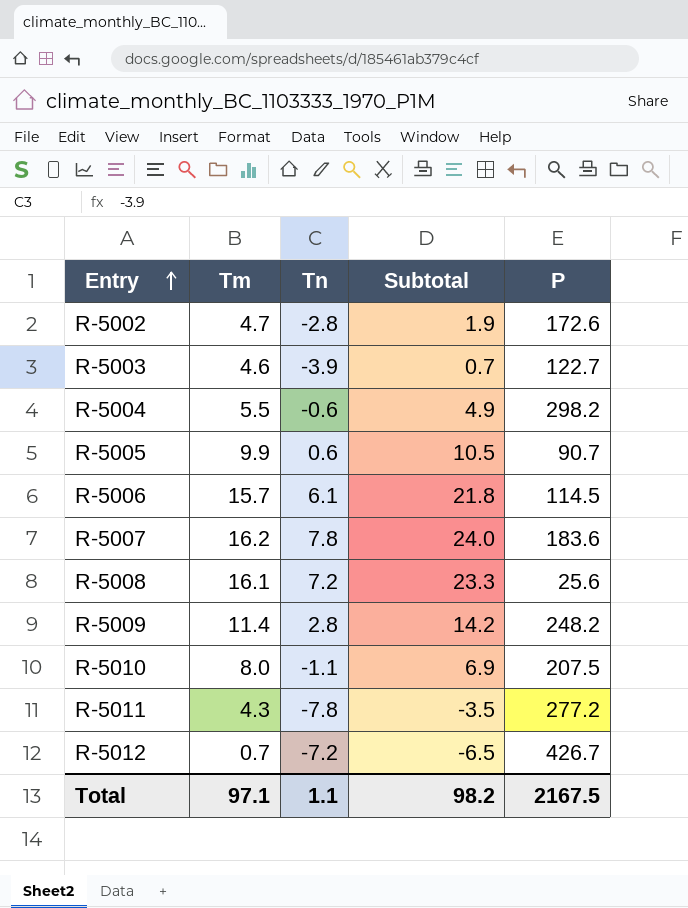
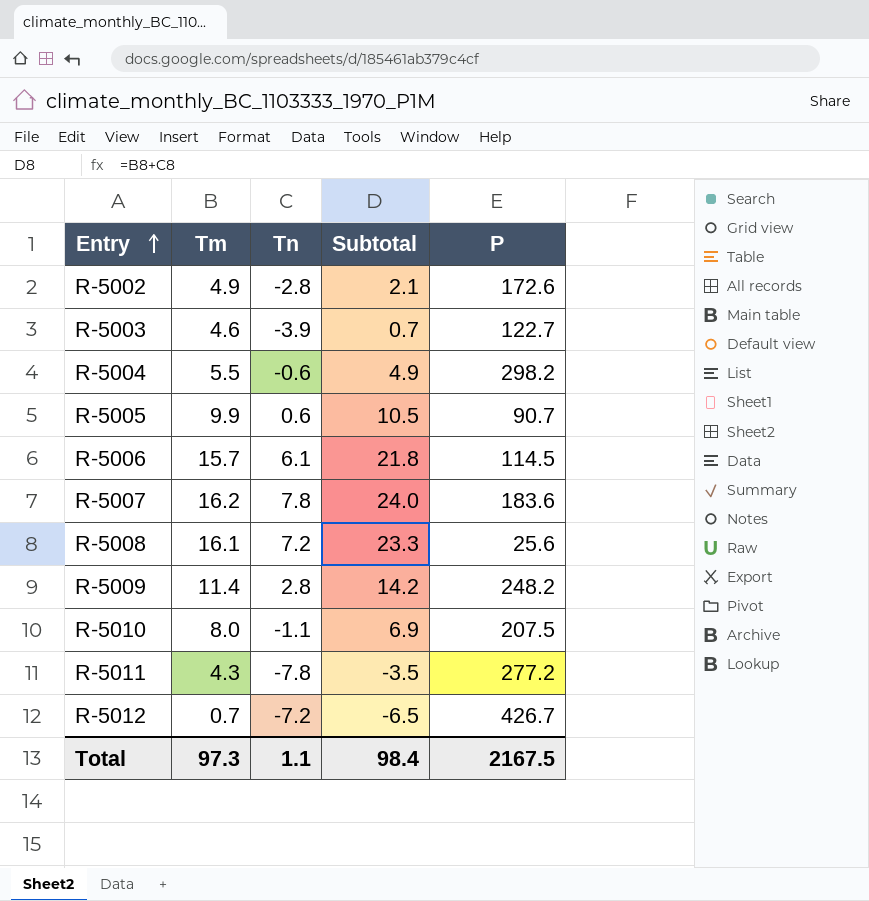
R-5002 | Tm: 4.7 -> 4.9
R-5002 | Subtotal: 1.9 -> 2.1
Total | Tm: 97.1 -> 97.3
Total | Subtotal: 98.2 -> 98.4

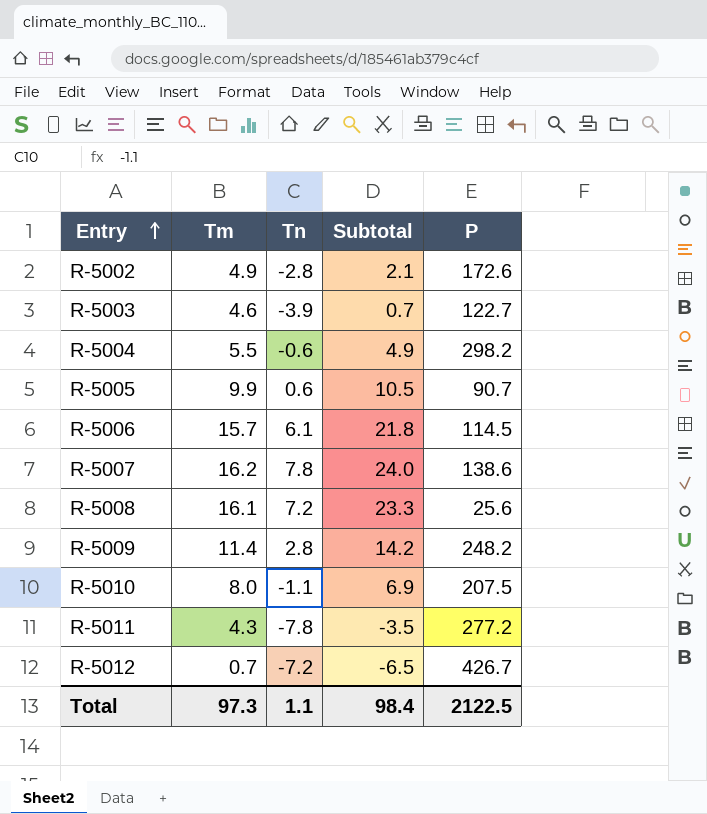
R-5007 | P: 183.6 -> 138.6
Total | P: 2167.5 -> 2122.5

